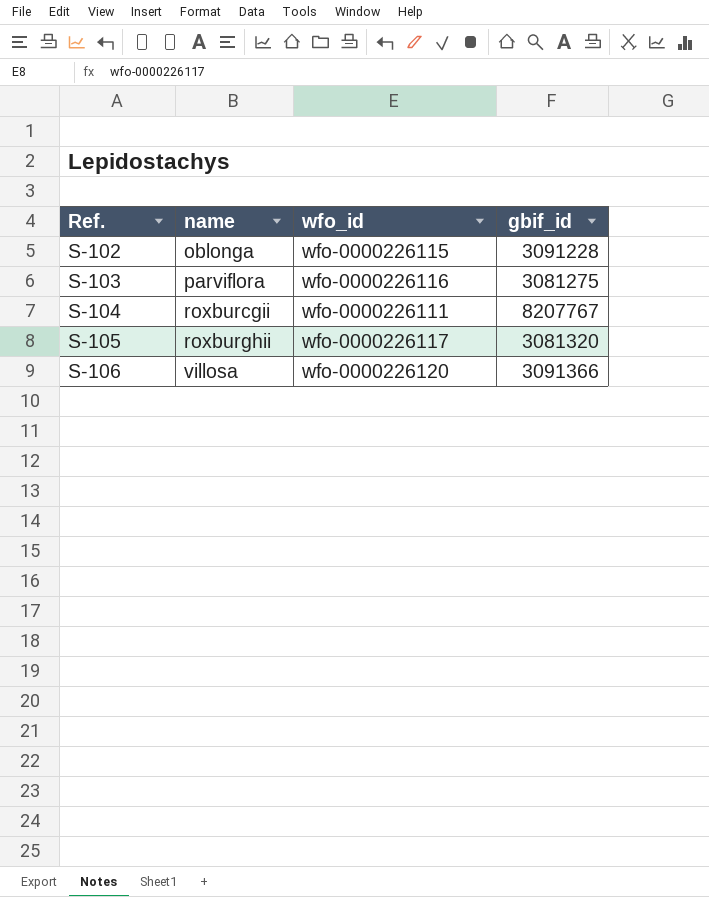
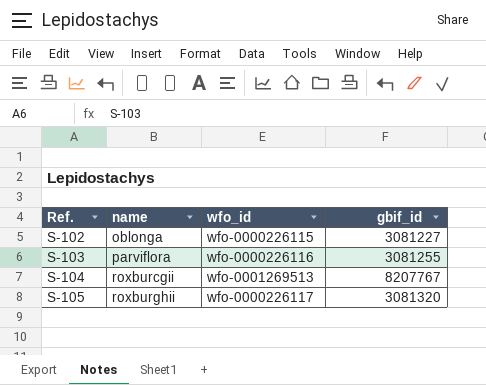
row S-106: villosa | wfo-0000226120 | 3091366 -> none
S-102 | gbif_id: 3091228 -> 3081227
S-103 | gbif_id: 3081275 -> 3081255
S-104 | wfo_id: wfo-0000226111 -> wfo-0001269513

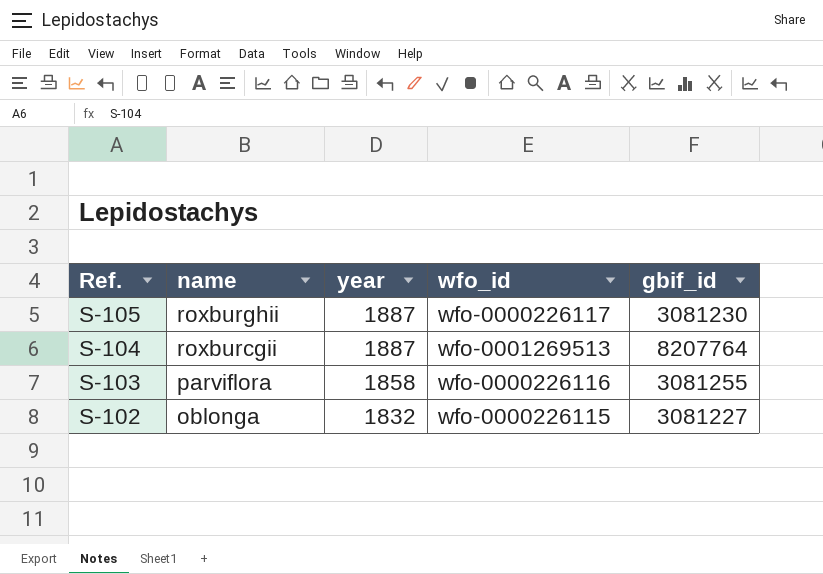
row order: Ref. ascending -> Ref. descending
column year | position: none -> 3
S-105 | gbif_id: 3081320 -> 3081230
S-104 | gbif_id: 8207767 -> 8207764

